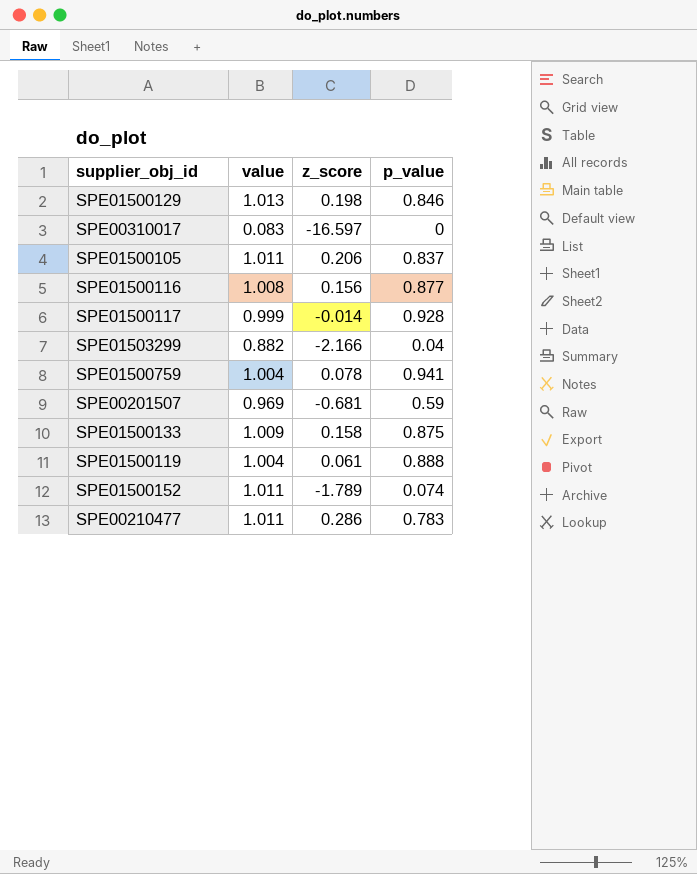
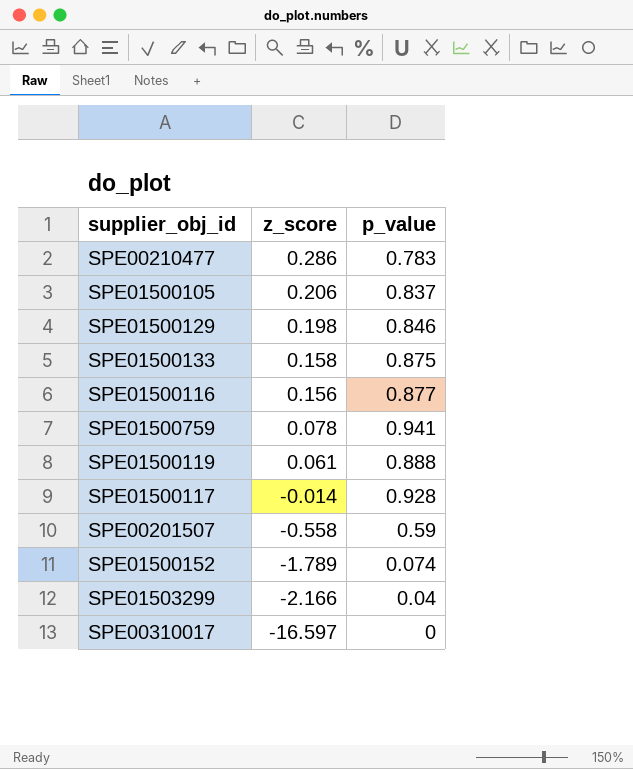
row order: none -> z_score descending
column value | position: 2 -> none
SPE00201507 | z_score: -0.681 -> -0.558

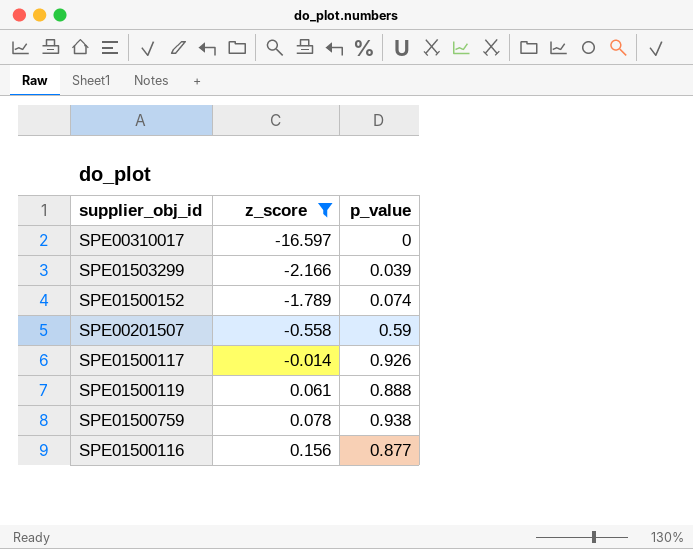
filter: none -> z_score <= 0.156
row order: z_score descending -> z_score ascending
SPE01503299 | p_value: 0.04 -> 0.039
SPE01500117 | p_value: 0.928 -> 0.926
SPE01500759 | p_value: 0.941 -> 0.938

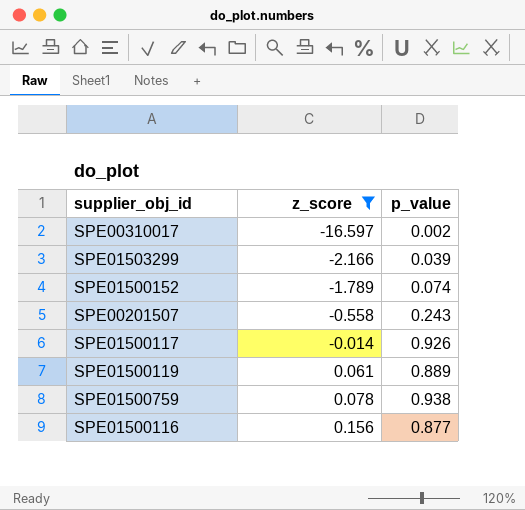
SPE00310017 | p_value: 0 -> 0.002
SPE00201507 | p_value: 0.59 -> 0.243
SPE01500119 | p_value: 0.888 -> 0.889

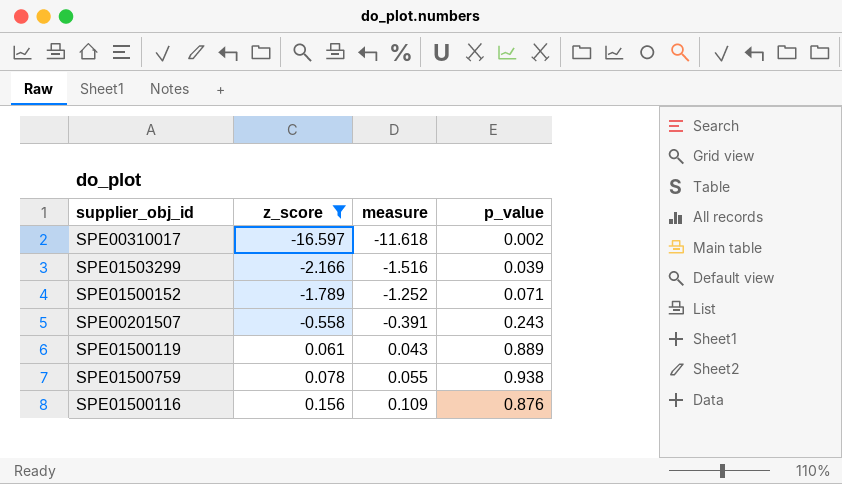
column measure | formula: none -> [z_score] * 0.7
row SPE01500117: -0.014 | 0.926 -> none
SPE01500152 | p_value: 0.074 -> 0.071
SPE01500116 | p_value: 0.877 -> 0.876

